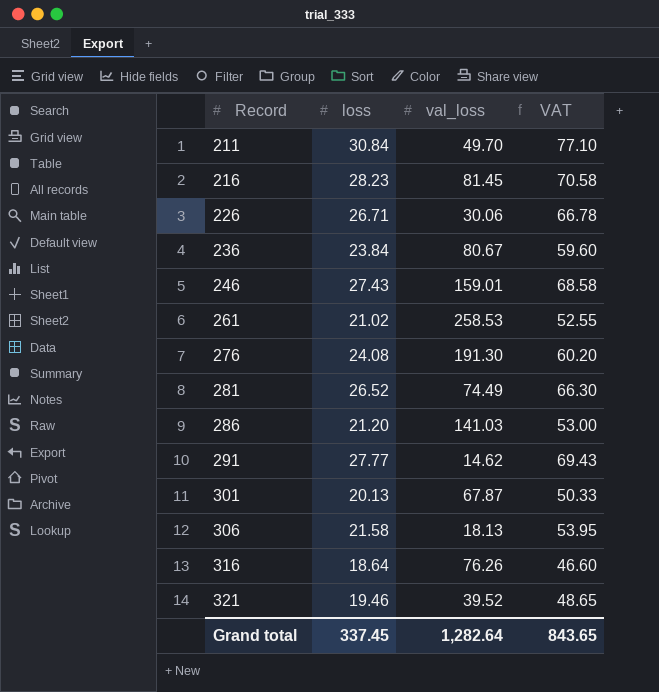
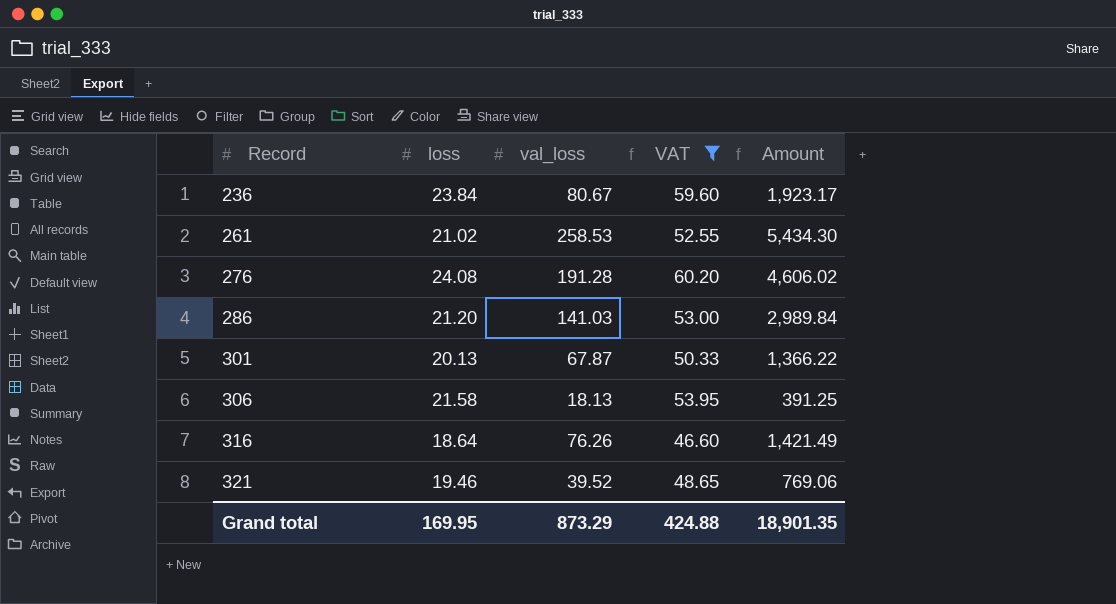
filter: none -> VAT <= 60.20
column Amount | formula: none -> [loss] * [val_loss]
276 | val_loss: 191.30 -> 191.28
Grand total | loss: 337.45 -> 169.95
Grand total | val_loss: 1,282.64 -> 873.29
Grand total | VAT: 843.65 -> 424.88

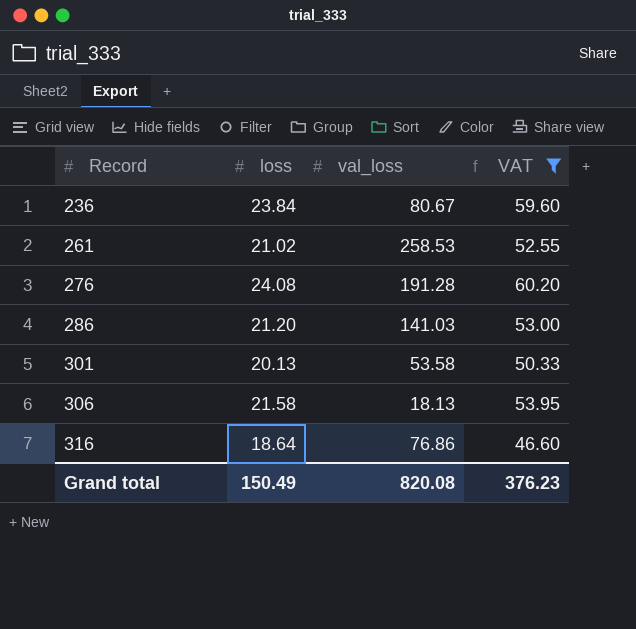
column Amount | formula: [loss] * [val_loss] -> none
row 321: 19.46 | 39.52 | 48.65 | 769.06 -> none
301 | val_loss: 67.87 -> 53.58
316 | val_loss: 76.26 -> 76.86
Grand total | loss: 169.95 -> 150.49
Grand total | val_loss: 873.29 -> 820.08
Grand total | VAT: 424.88 -> 376.23

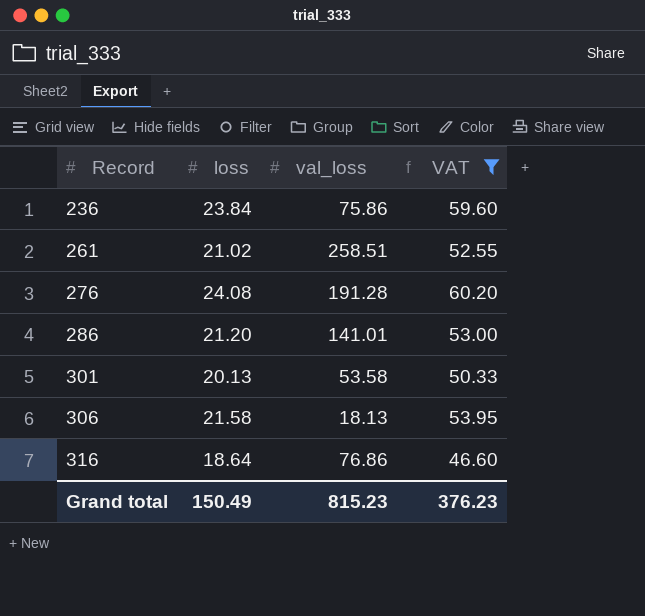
236 | val_loss: 80.67 -> 75.86
261 | val_loss: 258.53 -> 258.51
286 | val_loss: 141.03 -> 141.01
Grand total | val_loss: 820.08 -> 815.23

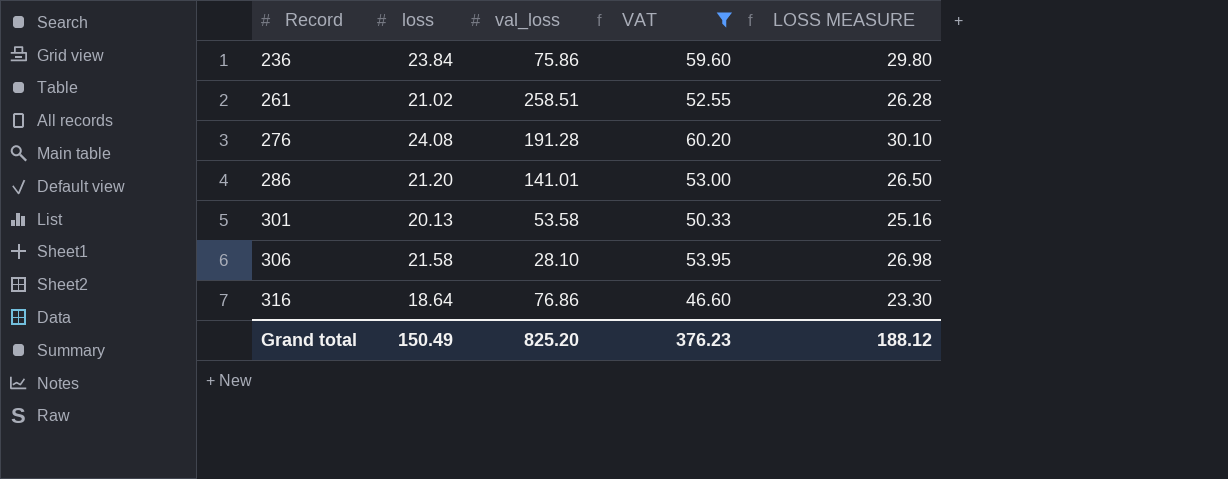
column LOSS MEASURE | formula: none -> [loss] * 1.25
306 | val_loss: 18.13 -> 28.10
Grand total | val_loss: 815.23 -> 825.20

